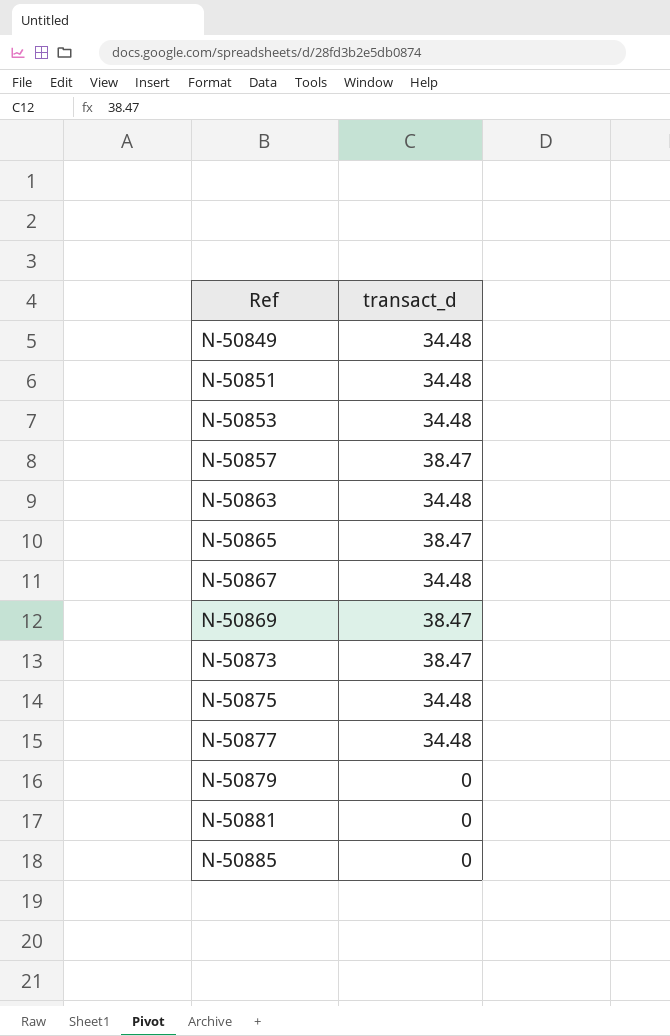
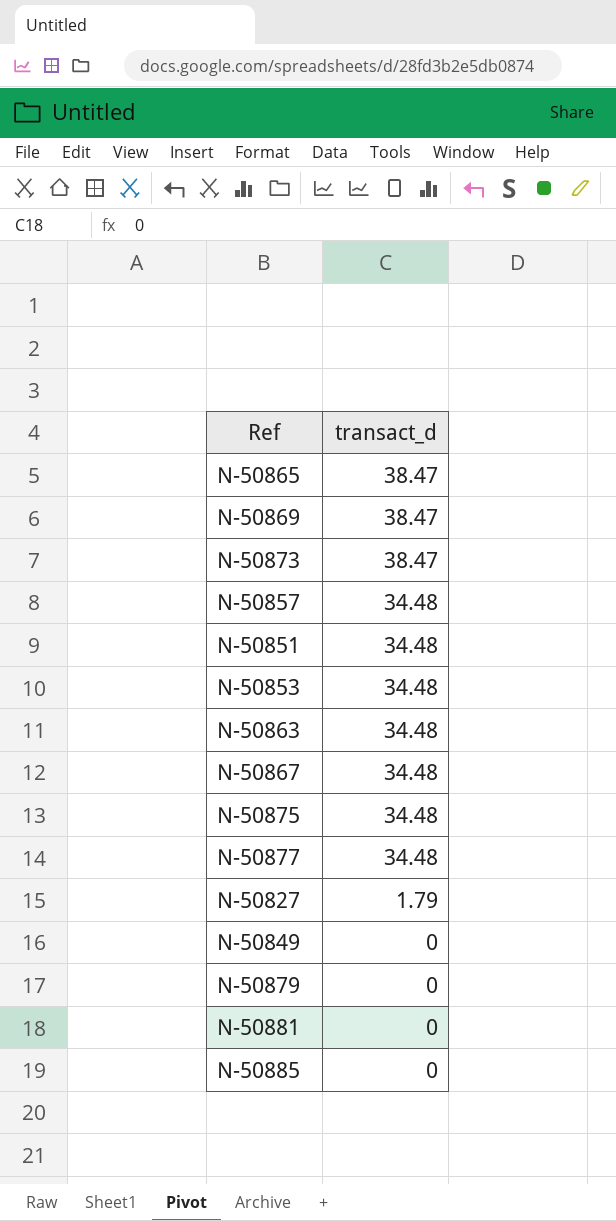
row order: Ref ascending -> transact_d descending
N-50857 | transact_d: 38.47 -> 34.48
row N-50827: none -> 1.79
N-50849 | transact_d: 34.48 -> 0

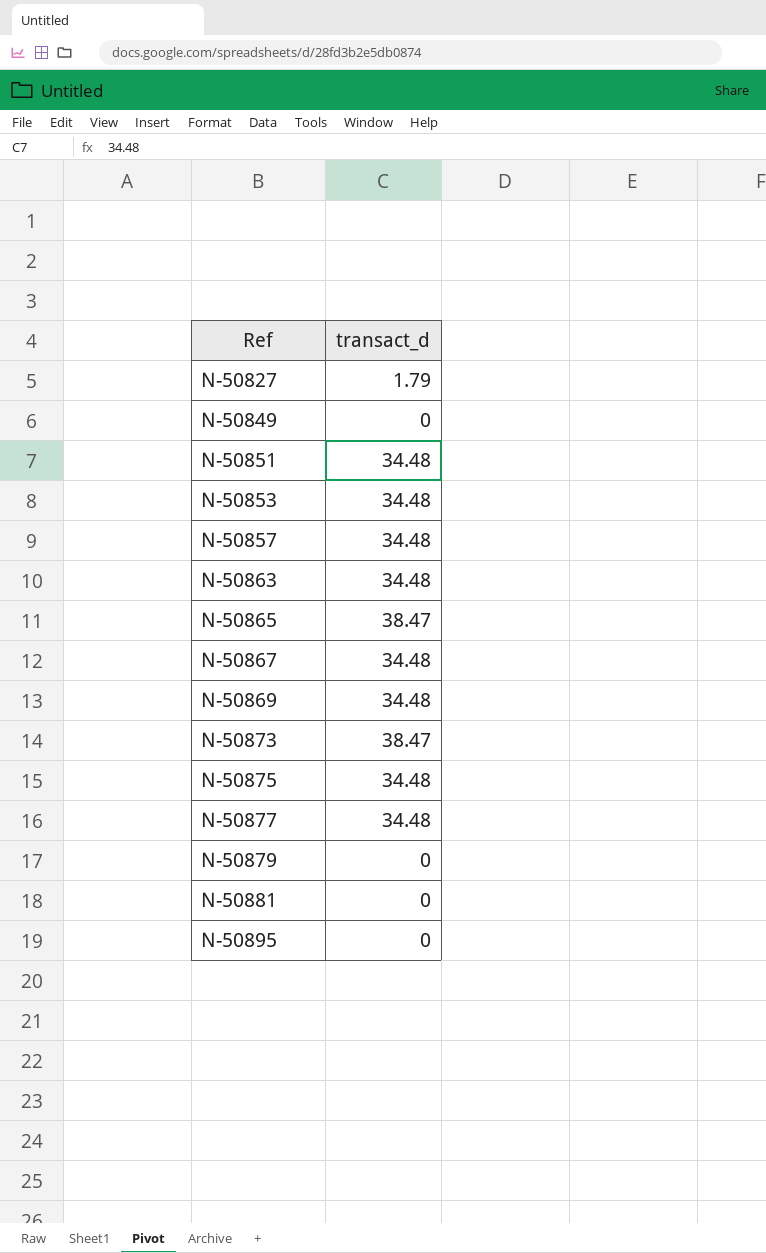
row order: transact_d descending -> Ref ascending
row N-50885: 0 -> none
N-50869 | transact_d: 38.47 -> 34.48
row N-50895: none -> 0

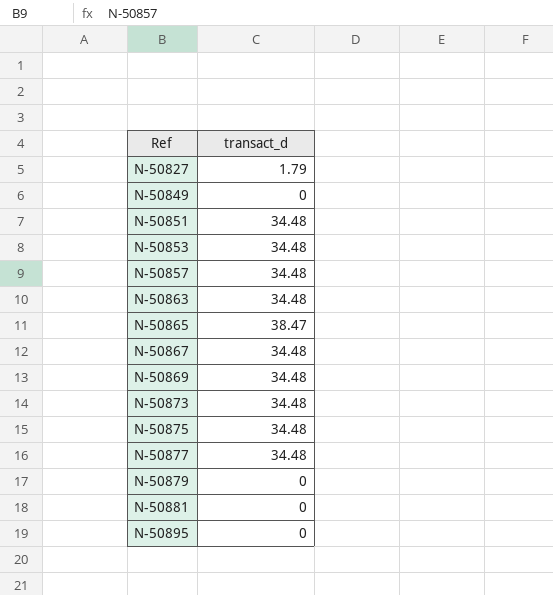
N-50873 | transact_d: 38.47 -> 34.48

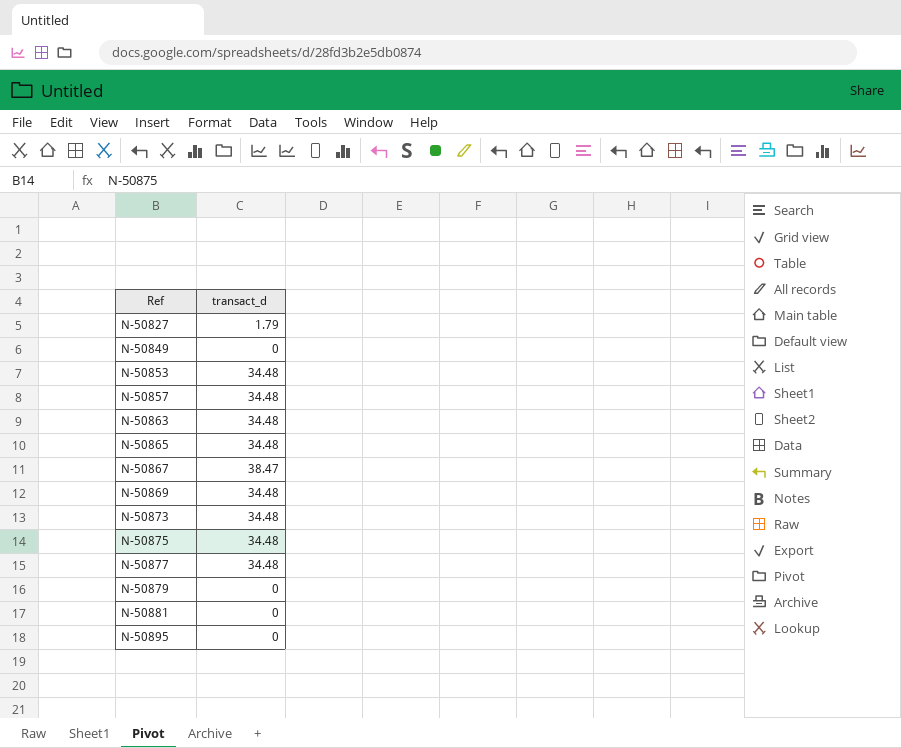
row N-50851: 34.48 -> none
N-50865 | transact_d: 38.47 -> 34.48
N-50867 | transact_d: 34.48 -> 38.47

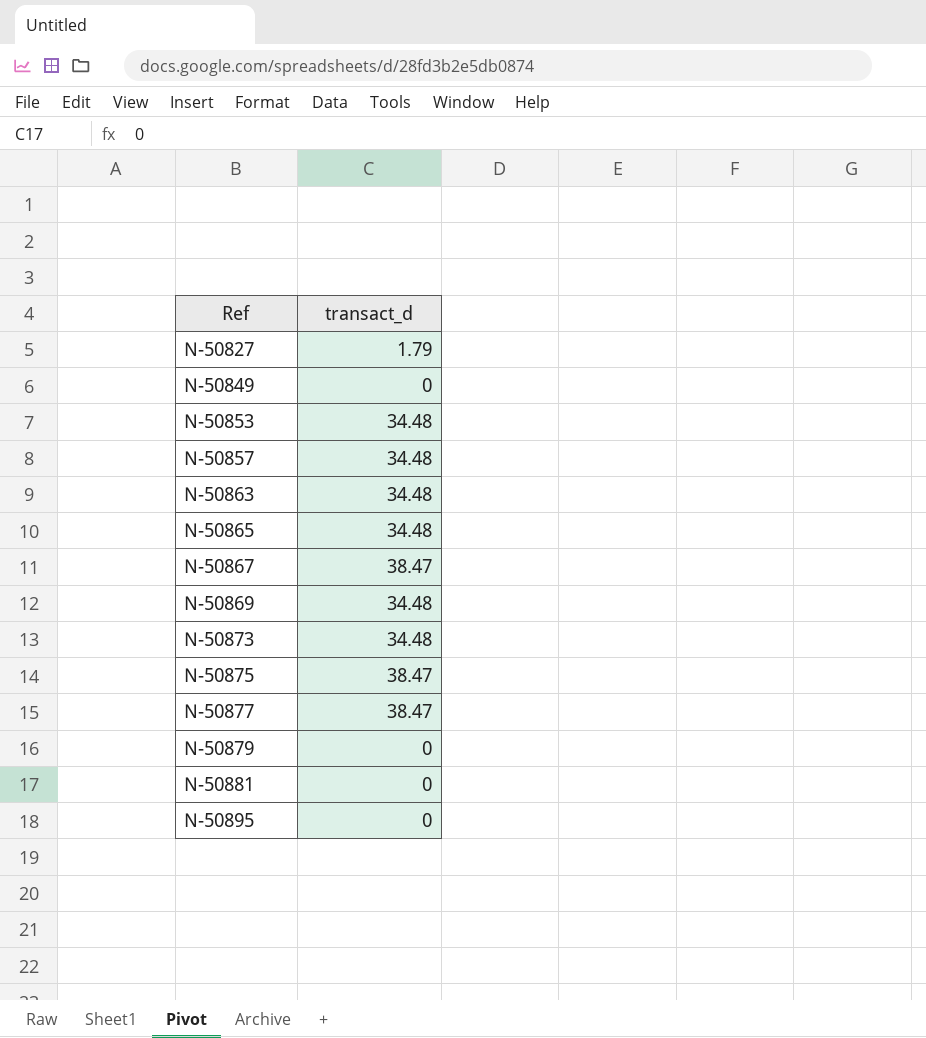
N-50875 | transact_d: 34.48 -> 38.47
N-50877 | transact_d: 34.48 -> 38.47

